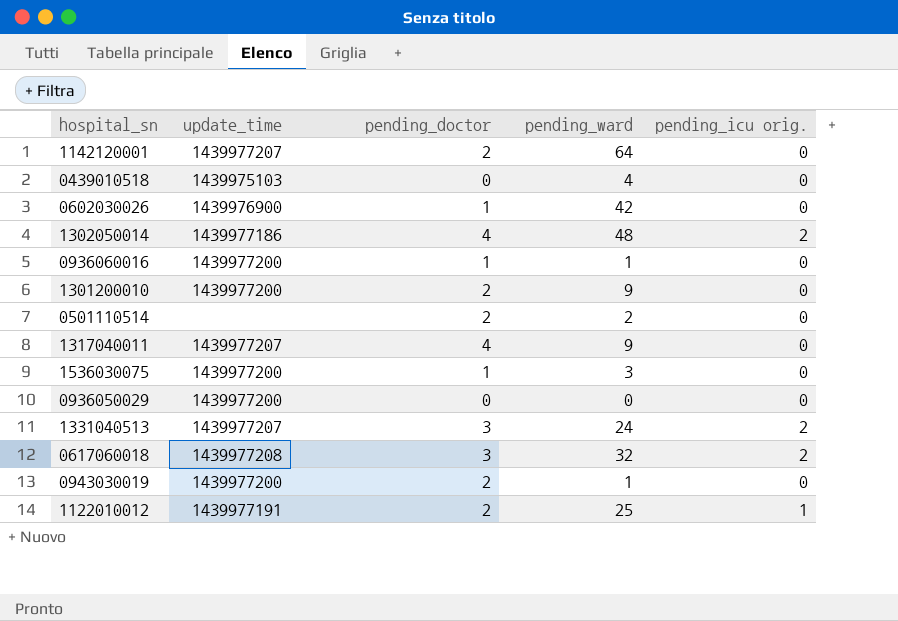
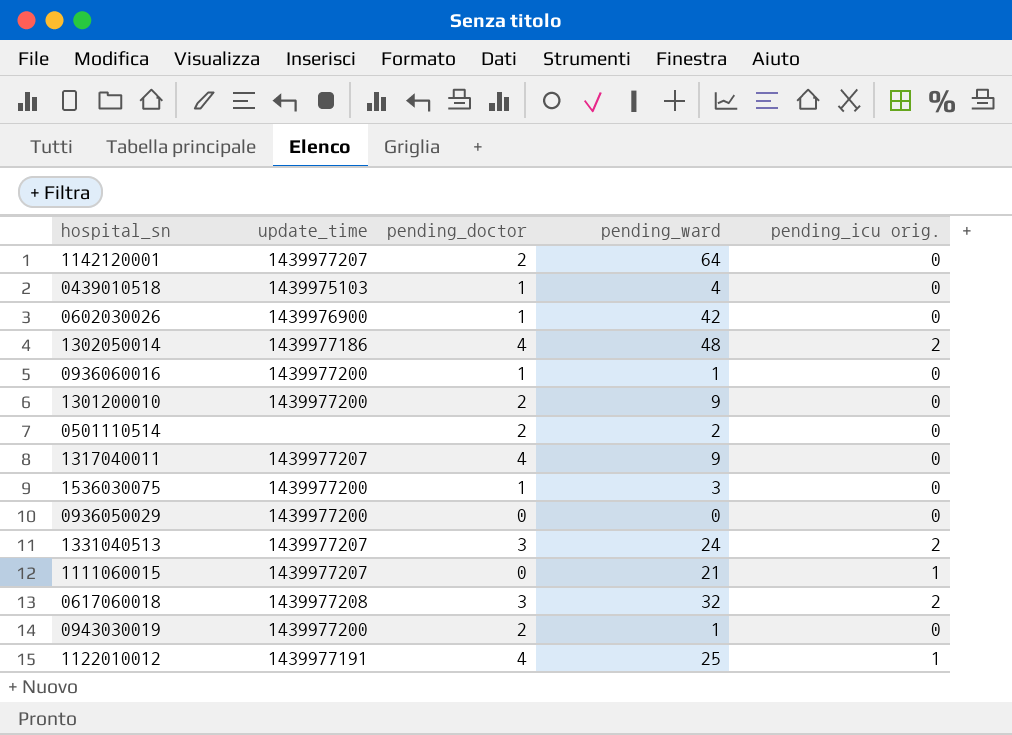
0439010518 | pending_doctor: 0 -> 1
row 1111060015: none -> 1439977207 | 0 | 21 | 1
1122010012 | pending_doctor: 2 -> 4

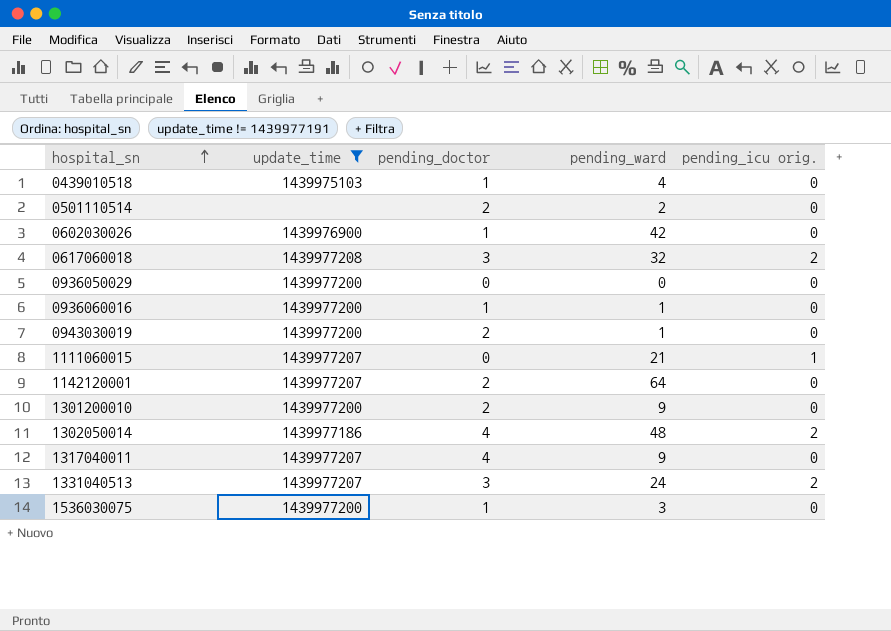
filter: none -> update_time != 1439977191
row order: none -> hospital_sn ascending

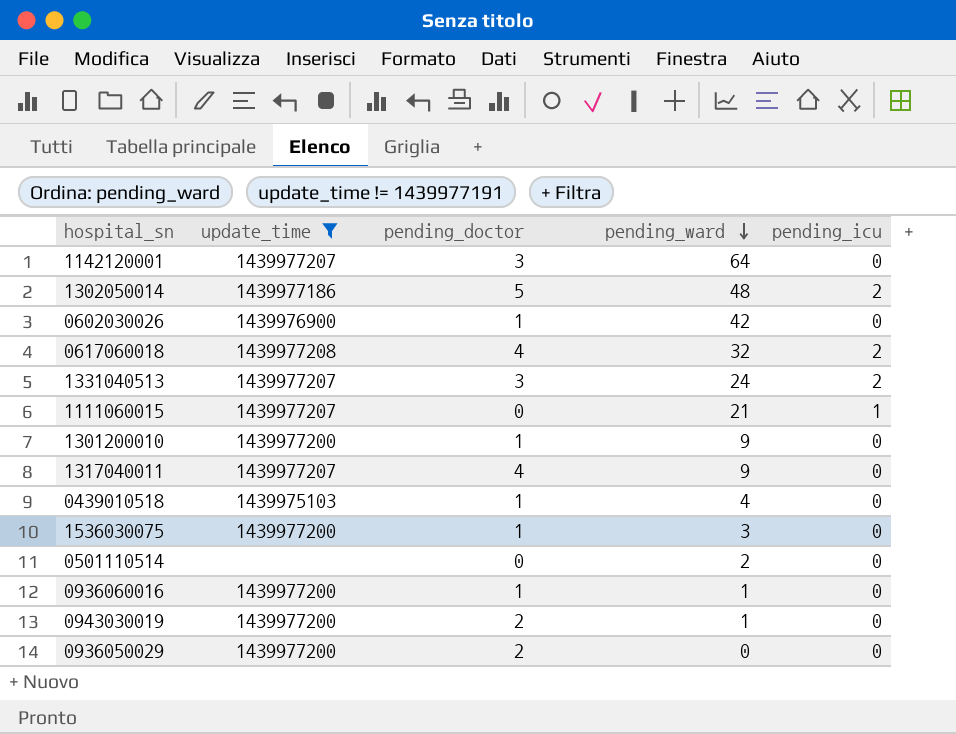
row order: hospital_sn ascending -> pending_ward descending
column name: pending_icu orig. -> pending_icu
1142120001 | pending_doctor: 2 -> 3
1302050014 | pending_doctor: 4 -> 5
0617060018 | pending_doctor: 3 -> 4
1301200010 | pending_doctor: 2 -> 1
0501110514 | pending_doctor: 2 -> 0
0936050029 | pending_doctor: 0 -> 2

